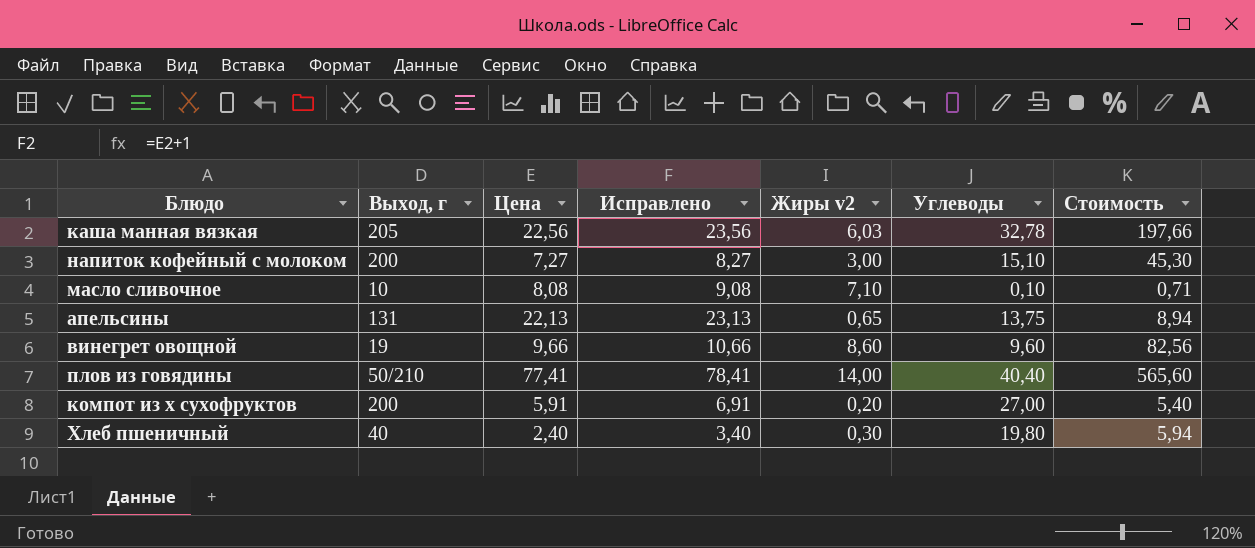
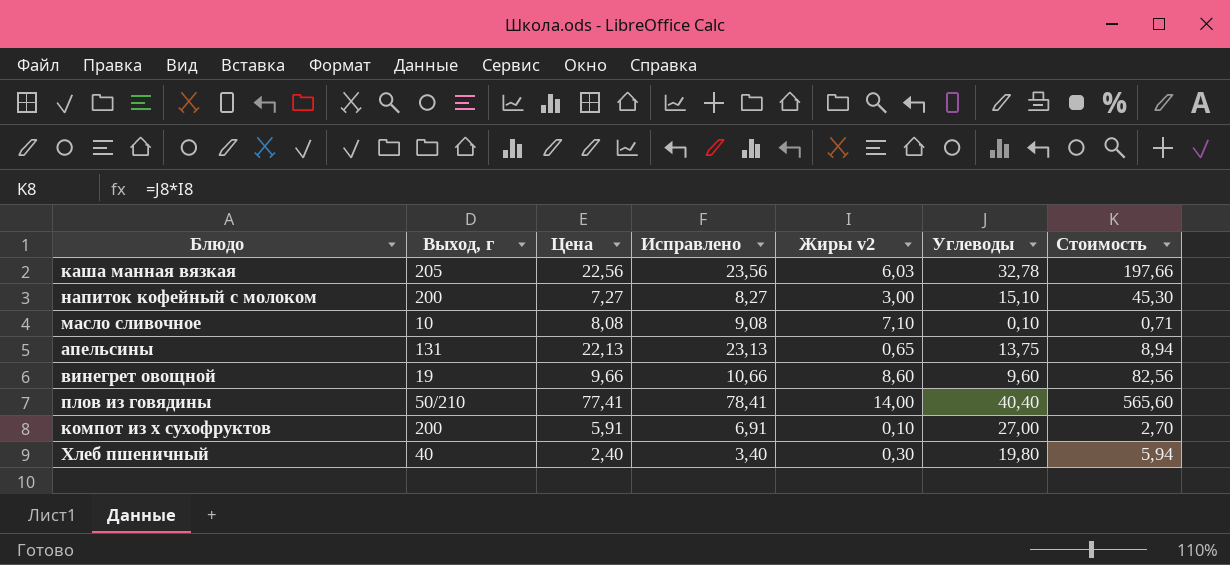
компот из х сухофруктов | Жиры v2: 0,20 -> 0,10
компот из х сухофруктов | Стоимость: 5,40 -> 2,70

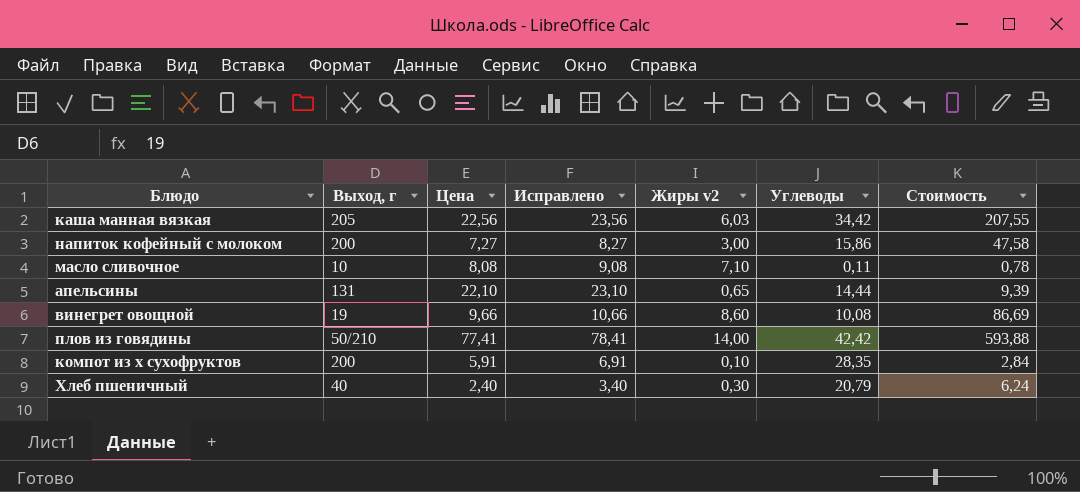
каша манная вязкая | Углеводы: 32,78 -> 34,42
каша манная вязкая | Стоимость: 197,66 -> 207,55
напиток кофейный с молоком | Углеводы: 15,10 -> 15,86
напиток кофейный с молоком | Стоимость: 45,30 -> 47,58
масло сливочное | Углеводы: 0,10 -> 0,11
масло сливочное | Стоимость: 0,71 -> 0,78
апельсины | Цена: 22,13 -> 22,10
апельсины | Исправлено: 23,13 -> 23,10
апельсины | Углеводы: 13,75 -> 14,44
апельсины | Стоимость: 8,94 -> 9,39
винегрет овощной | Углеводы: 9,60 -> 10,08
винегрет овощной | Стоимость: 82,56 -> 86,69
плов из говядины | Углеводы: 40,40 -> 42,42
плов из говядины | Стоимость: 565,60 -> 593,88
компот из х сухофруктов | Углеводы: 27,00 -> 28,35
компот из х сухофруктов | Стоимость: 2,70 -> 2,84
Хлеб пшеничный | Углеводы: 19,80 -> 20,79
Хлеб пшеничный | Стоимость: 5,94 -> 6,24

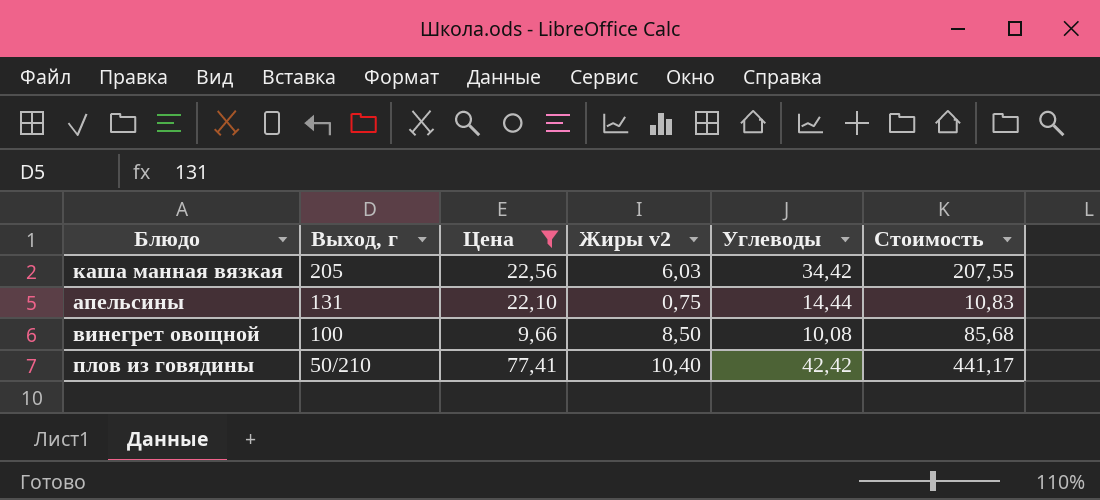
filter: none -> Цена >= 9,66
column Исправлено | formula: [Цена] + 1 -> none
апельсины | Жиры v2: 0,65 -> 0,75
апельсины | Стоимость: 9,39 -> 10,83
винегрет овощной | Выход, г: 19 -> 100
винегрет овощной | Жиры v2: 8,60 -> 8,50
винегрет овощной | Стоимость: 86,69 -> 85,68
плов из говядины | Жиры v2: 14,00 -> 10,40
плов из говядины | Стоимость: 593,88 -> 441,17

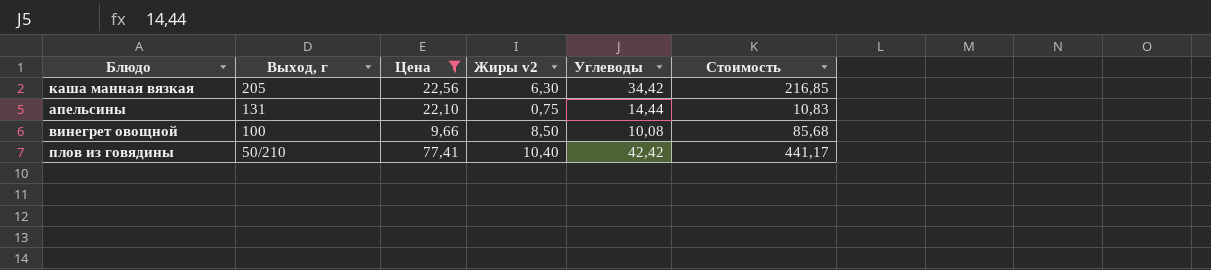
каша манная вязкая | Жиры v2: 6,03 -> 6,30
каша манная вязкая | Стоимость: 207,55 -> 216,85

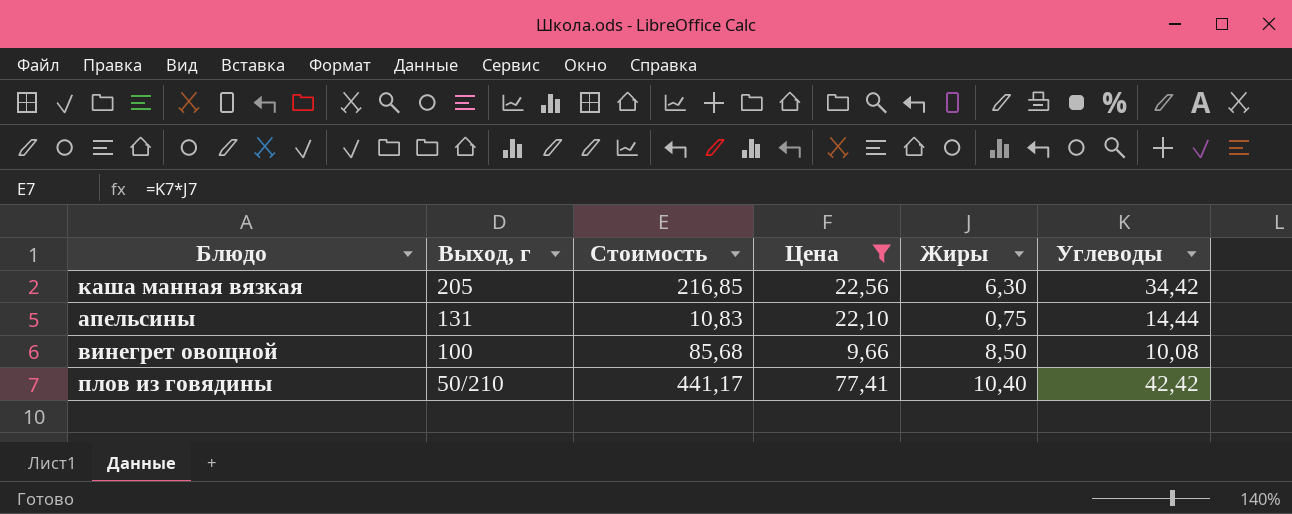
column Стоимость | position: 6 -> 3
column name: Жиры v2 -> Жиры

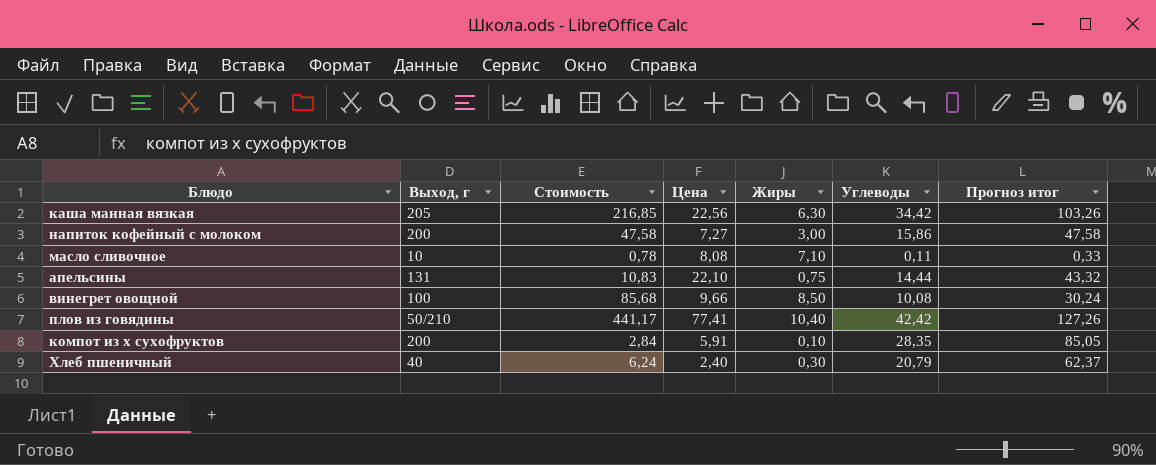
filter: Цена >= 9,66 -> none
column Прогноз итог | formula: none -> [Углеводы] * 3

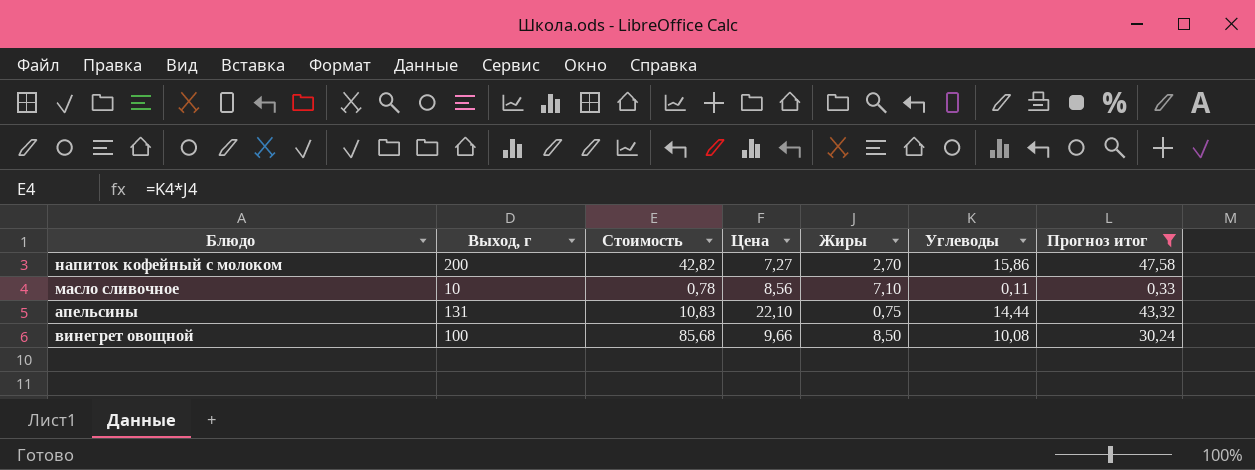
filter: none -> Прогноз итог <= 47,58
напиток кофейный с молоком | Стоимость: 47,58 -> 42,82
напиток кофейный с молоком | Жиры: 3,00 -> 2,70
масло сливочное | Цена: 8,08 -> 8,56

